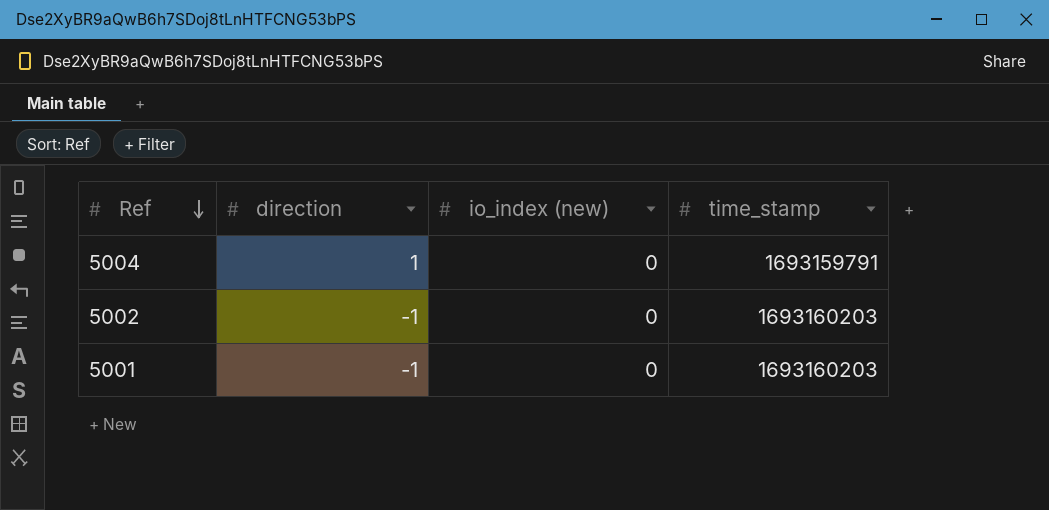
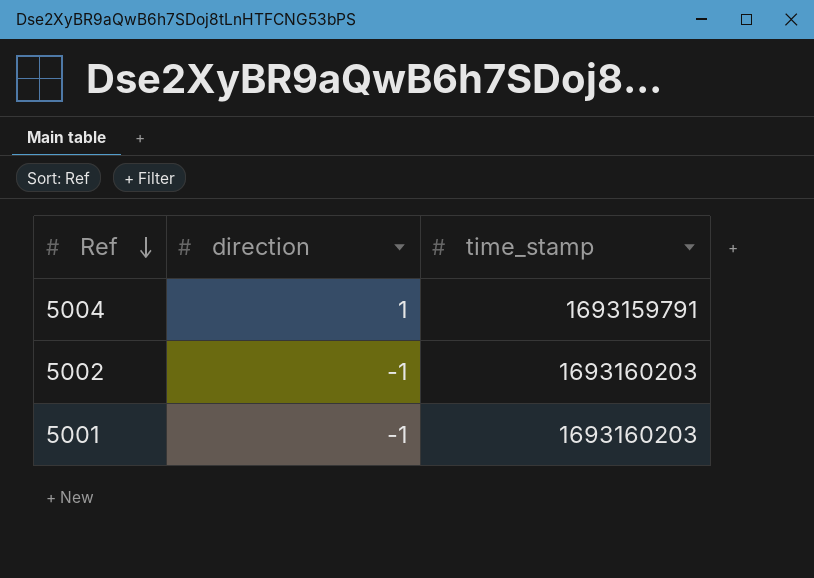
column io_index (new) | position: 3 -> none

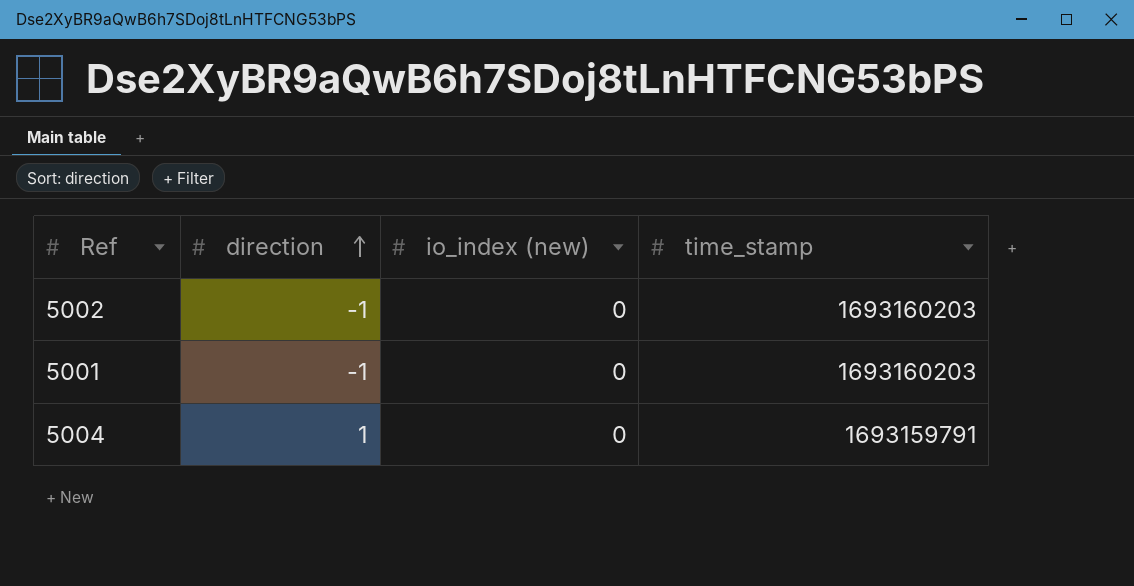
row order: Ref descending -> direction ascending
column io_index (new) | position: none -> 3

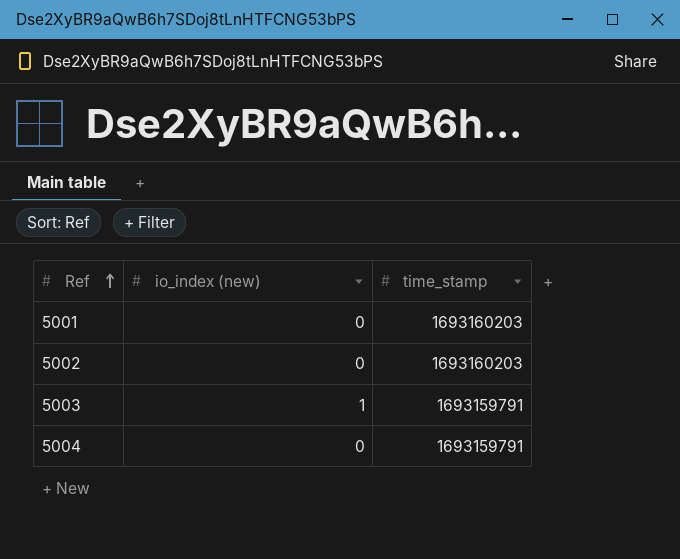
row order: direction ascending -> Ref ascending
column direction | position: 2 -> none
row 5003: none -> 1 | 1693159791

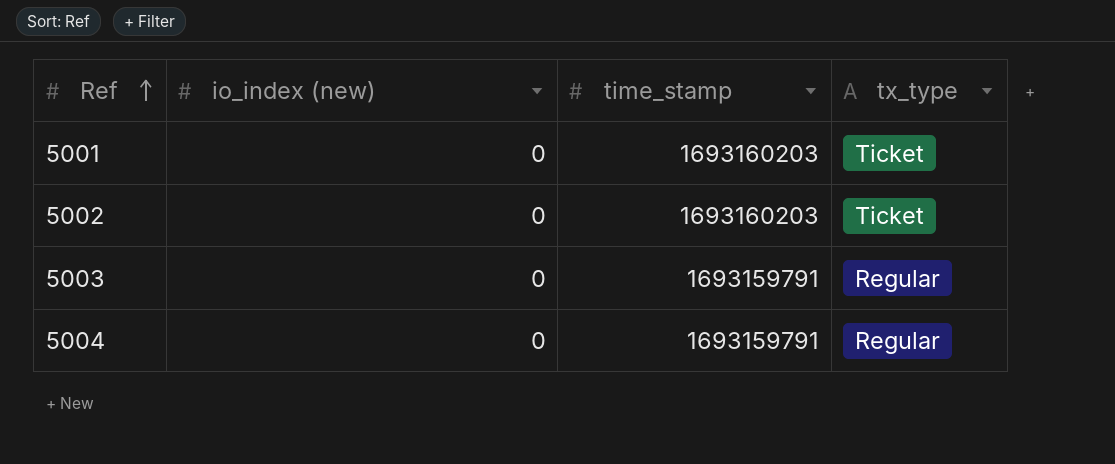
column tx_type | position: none -> 4
5003 | io_index (new): 1 -> 0

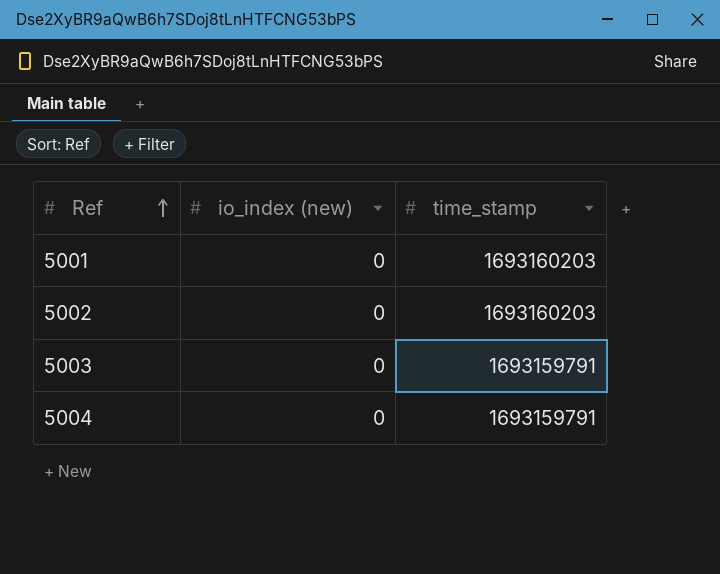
column tx_type | position: 4 -> none

